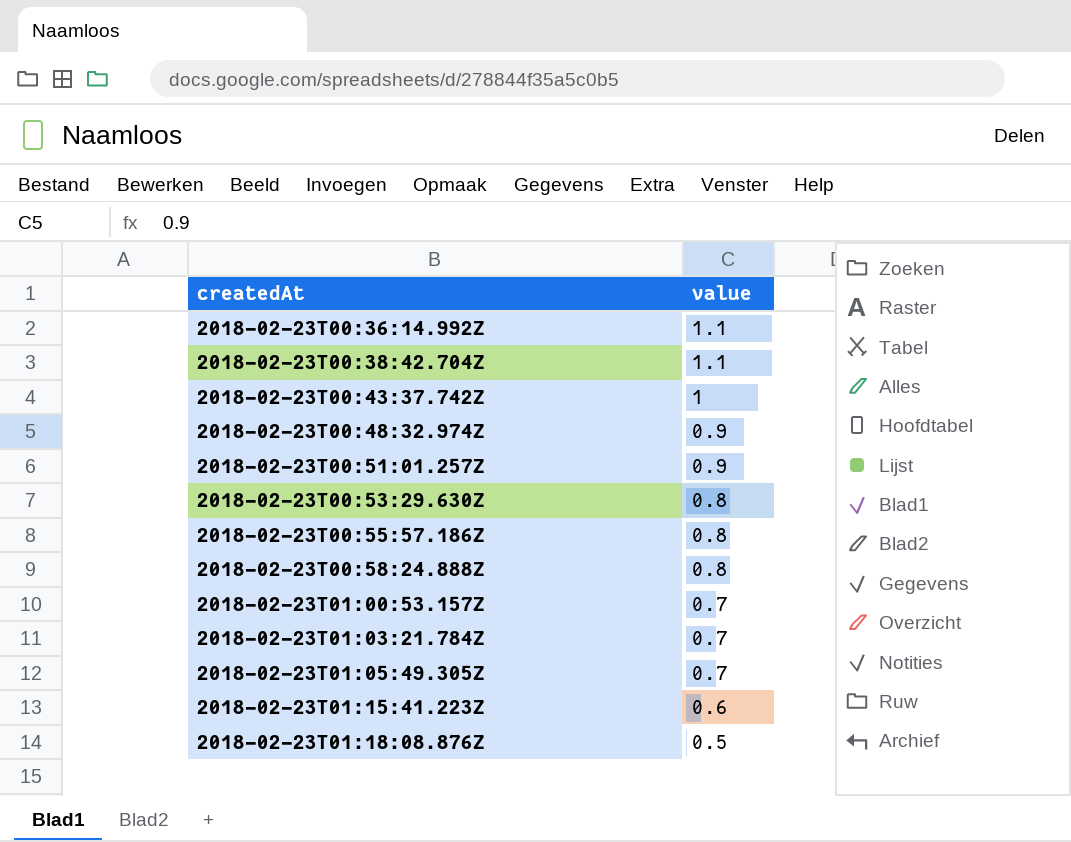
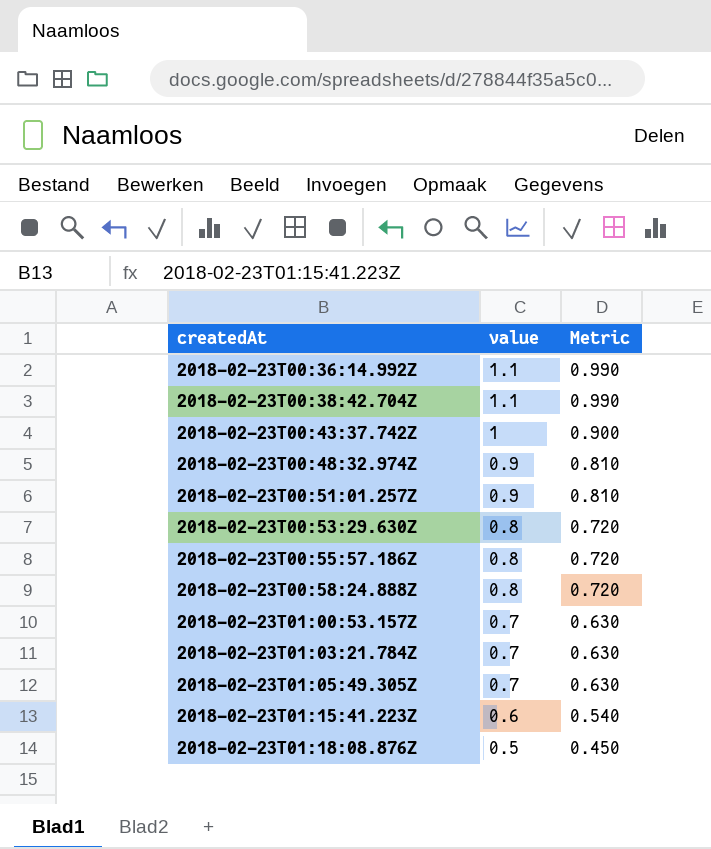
column Metric | formula: none -> [value] * 0.9

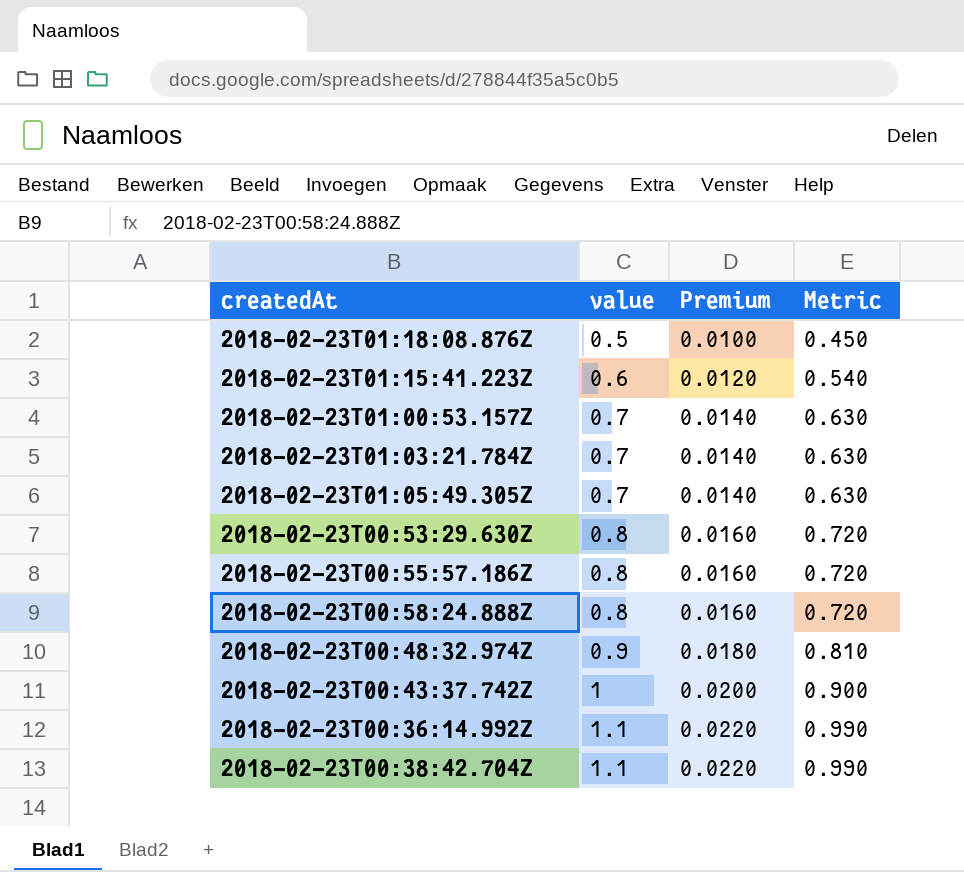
row order: createdAt ascending -> value ascending
column Premium | formula: none -> [value] * 0.02
row 2018-02-23T00:51:01.257Z: 0.9 | 0.810 -> none

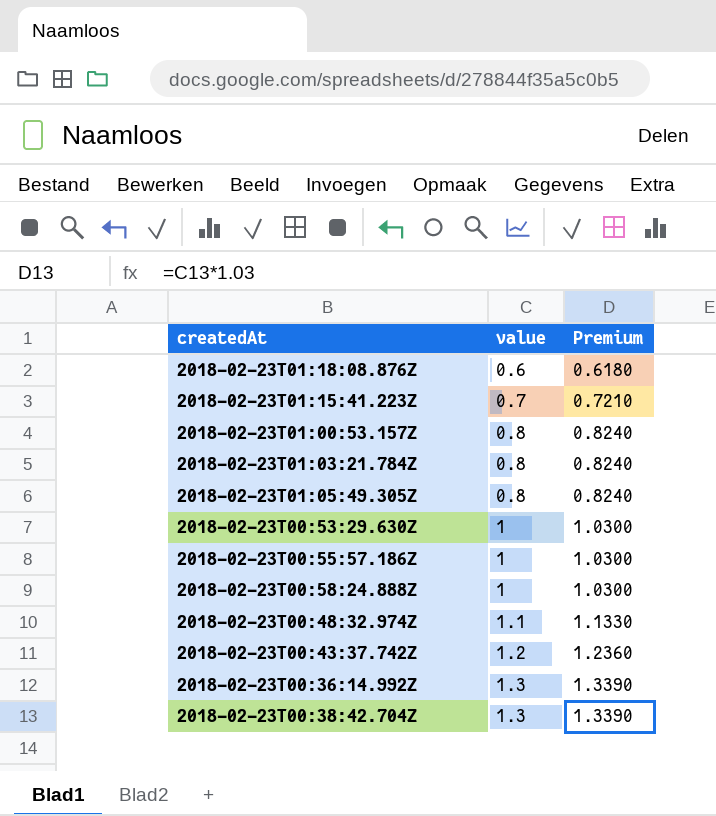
column Metric | formula: [value] * 0.9 -> none
column Premium | formula: [value] * 0.02 -> [value] * 1.03
2018-02-23T01:18:08.876Z | value: 0.5 -> 0.6
2018-02-23T01:15:41.223Z | value: 0.6 -> 0.7
2018-02-23T01:00:53.157Z | value: 0.7 -> 0.8
2018-02-23T01:03:21.784Z | value: 0.7 -> 0.8
2018-02-23T01:05:49.305Z | value: 0.7 -> 0.8
2018-02-23T00:53:29.630Z | value: 0.8 -> 1
2018-02-23T00:55:57.186Z | value: 0.8 -> 1
2018-02-23T00:58:24.888Z | value: 0.8 -> 1
2018-02-23T00:48:32.974Z | value: 0.9 -> 1.1
2018-02-23T00:43:37.742Z | value: 1 -> 1.2
2018-02-23T00:36:14.992Z | value: 1.1 -> 1.3
2018-02-23T00:38:42.704Z | value: 1.1 -> 1.3

